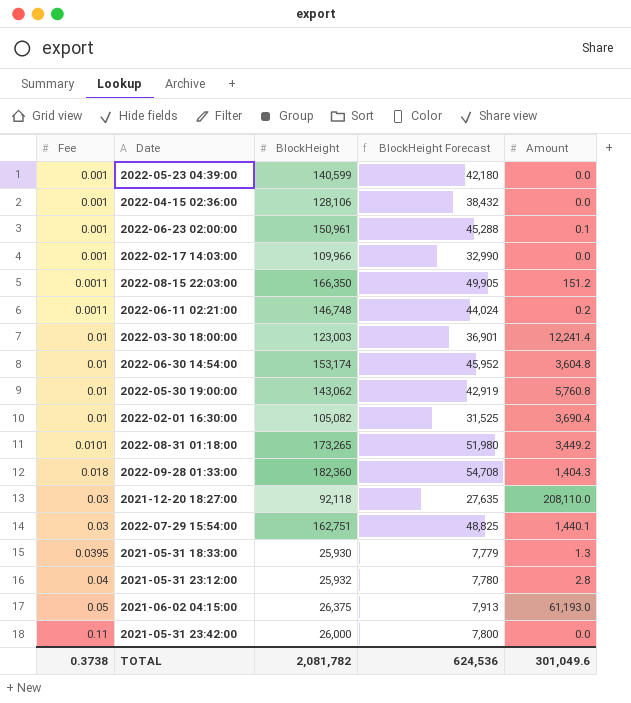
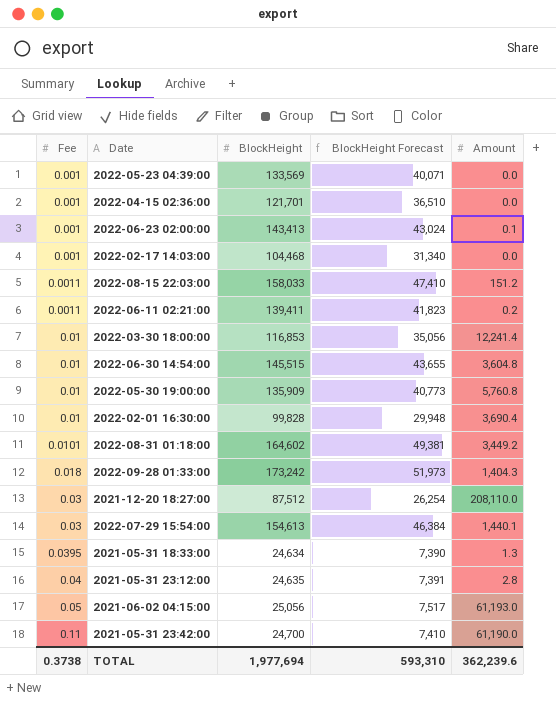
2022-05-23 04:39:00 | BlockHeight: 140,599 -> 133,569
2022-05-23 04:39:00 | BlockHeight Forecast: 42,180 -> 40,071
2022-04-15 02:36:00 | BlockHeight: 128,106 -> 121,701
2022-04-15 02:36:00 | BlockHeight Forecast: 38,432 -> 36,510
2022-06-23 02:00:00 | BlockHeight: 150,961 -> 143,413
2022-06-23 02:00:00 | BlockHeight Forecast: 45,288 -> 43,024
2022-02-17 14:03:00 | BlockHeight: 109,966 -> 104,468
2022-02-17 14:03:00 | BlockHeight Forecast: 32,990 -> 31,340
2022-08-15 22:03:00 | BlockHeight: 166,350 -> 158,033
2022-08-15 22:03:00 | BlockHeight Forecast: 49,905 -> 47,410
2022-06-11 02:21:00 | BlockHeight: 146,748 -> 139,411
2022-06-11 02:21:00 | BlockHeight Forecast: 44,024 -> 41,823
2022-03-30 18:00:00 | BlockHeight: 123,003 -> 116,853
2022-03-30 18:00:00 | BlockHeight Forecast: 36,901 -> 35,056
2022-06-30 14:54:00 | BlockHeight: 153,174 -> 145,515
2022-06-30 14:54:00 | BlockHeight Forecast: 45,952 -> 43,655
2022-05-30 19:00:00 | BlockHeight: 143,062 -> 135,909
2022-05-30 19:00:00 | BlockHeight Forecast: 42,919 -> 40,773
2022-02-01 16:30:00 | BlockHeight: 105,082 -> 99,828
2022-02-01 16:30:00 | BlockHeight Forecast: 31,525 -> 29,948
2022-08-31 01:18:00 | BlockHeight: 173,265 -> 164,602
2022-08-31 01:18:00 | BlockHeight Forecast: 51,980 -> 49,381
2022-09-28 01:33:00 | BlockHeight: 182,360 -> 173,242
2022-09-28 01:33:00 | BlockHeight Forecast: 54,708 -> 51,973
2021-12-20 18:27:00 | BlockHeight: 92,118 -> 87,512
2021-12-20 18:27:00 | BlockHeight Forecast: 27,635 -> 26,254
2022-07-29 15:54:00 | BlockHeight: 162,751 -> 154,613
2022-07-29 15:54:00 | BlockHeight Forecast: 48,825 -> 46,384
2021-05-31 18:33:00 | BlockHeight: 25,930 -> 24,634
2021-05-31 18:33:00 | BlockHeight Forecast: 7,779 -> 7,390
2021-05-31 23:12:00 | BlockHeight: 25,932 -> 24,635
2021-05-31 23:12:00 | BlockHeight Forecast: 7,780 -> 7,391
2021-06-02 04:15:00 | BlockHeight: 26,375 -> 25,056
2021-06-02 04:15:00 | BlockHeight Forecast: 7,913 -> 7,517
2021-05-31 23:42:00 | BlockHeight: 26,000 -> 24,700
2021-05-31 23:42:00 | BlockHeight Forecast: 7,800 -> 7,410
2021-05-31 23:42:00 | Amount: 0.0 -> 61,190.0
TOTAL | BlockHeight: 2,081,782 -> 1,977,694
TOTAL | BlockHeight Forecast: 624,536 -> 593,310
TOTAL | Amount: 301,049.6 -> 362,239.6

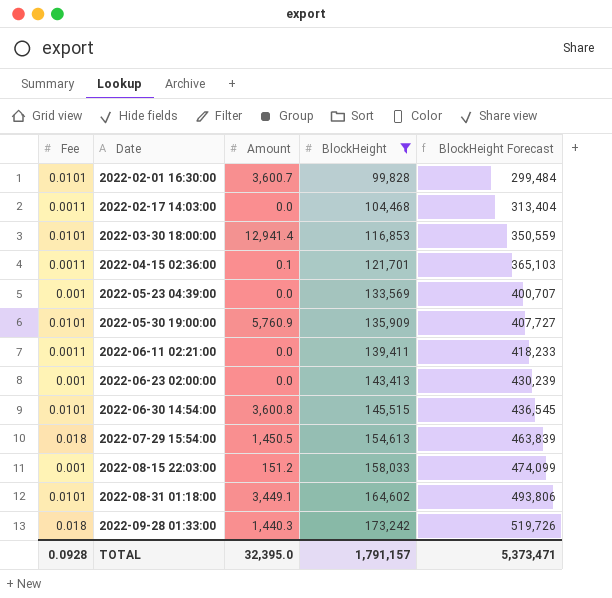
filter: none -> BlockHeight >= 99,828
row order: Fee ascending -> Date ascending
column Amount | position: 5 -> 3
column BlockHeight Forecast | formula: [BlockHeight] * 0.3 -> [BlockHeight] * 3
2022-02-01 16:30:00 | Fee: 0.01 -> 0.0101
2022-02-01 16:30:00 | Amount: 3,690.4 -> 3,600.7
2022-02-17 14:03:00 | Fee: 0.001 -> 0.0011
2022-03-30 18:00:00 | Fee: 0.01 -> 0.0101
2022-03-30 18:00:00 | Amount: 12,241.4 -> 12,941.4
2022-04-15 02:36:00 | Fee: 0.001 -> 0.0011
2022-04-15 02:36:00 | Amount: 0.0 -> 0.1
2022-05-30 19:00:00 | Fee: 0.01 -> 0.0101
2022-05-30 19:00:00 | Amount: 5,760.8 -> 5,760.9
2022-06-11 02:21:00 | Amount: 0.2 -> 0.0
2022-06-23 02:00:00 | Amount: 0.1 -> 0.0
2022-06-30 14:54:00 | Fee: 0.01 -> 0.0101
2022-06-30 14:54:00 | Amount: 3,604.8 -> 3,600.8
2022-07-29 15:54:00 | Fee: 0.03 -> 0.018
2022-07-29 15:54:00 | Amount: 1,440.1 -> 1,450.5
2022-08-15 22:03:00 | Fee: 0.0011 -> 0.001
2022-08-31 01:18:00 | Amount: 3,449.2 -> 3,449.1
2022-09-28 01:33:00 | Amount: 1,404.3 -> 1,440.3
TOTAL | Fee: 0.3738 -> 0.0928
TOTAL | Amount: 362,239.6 -> 32,395.0
TOTAL | BlockHeight: 1,977,694 -> 1,791,157
TOTAL | BlockHeight Forecast: 593,310 -> 5,373,471

